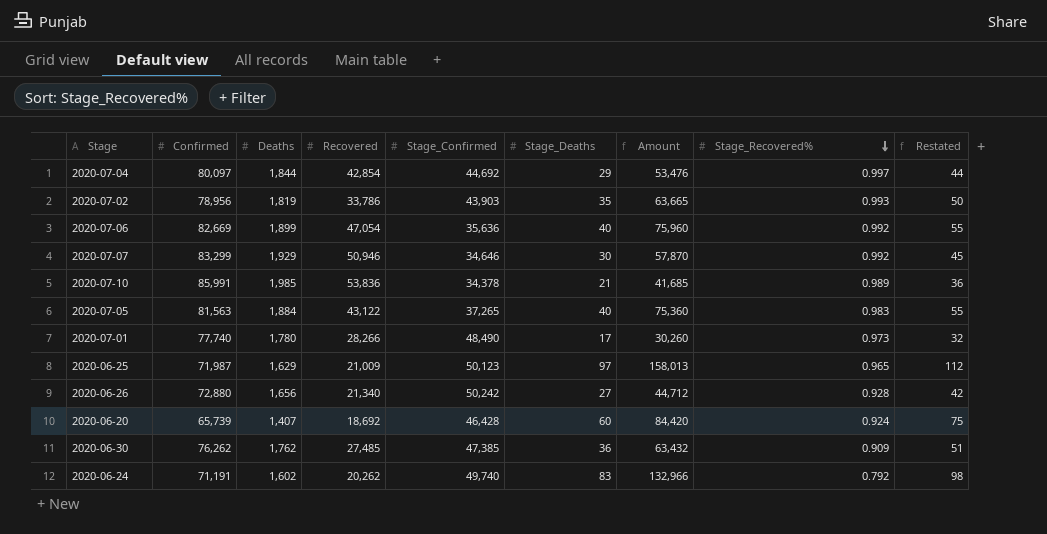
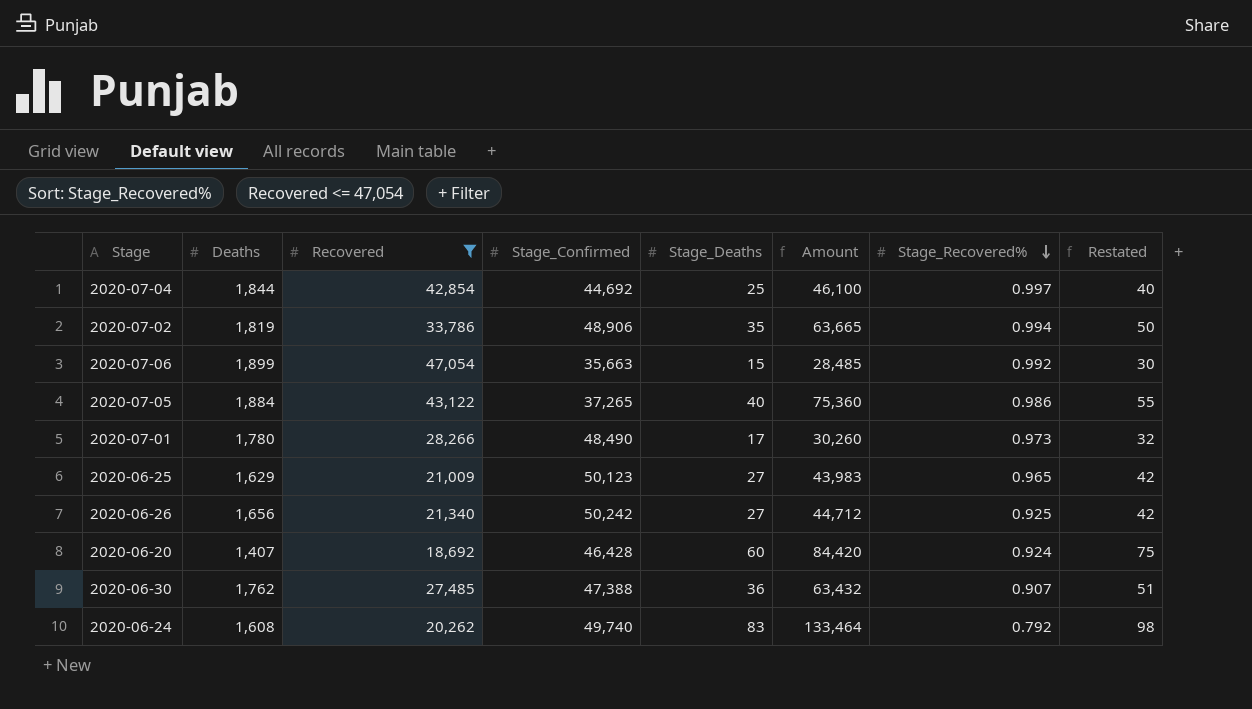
filter: none -> Recovered <= 47,054
column Confirmed | position: 2 -> none
2020-07-04 | Stage_Deaths: 29 -> 25
2020-07-04 | Amount: 53,476 -> 46,100
2020-07-04 | Restated: 44 -> 40
2020-07-02 | Stage_Confirmed: 43,903 -> 48,906
2020-07-02 | Stage_Recovered%: 0.993 -> 0.994
2020-07-06 | Stage_Confirmed: 35,636 -> 35,663
2020-07-06 | Stage_Deaths: 40 -> 15
2020-07-06 | Amount: 75,960 -> 28,485
2020-07-06 | Restated: 55 -> 30
2020-07-05 | Stage_Recovered%: 0.983 -> 0.986
2020-06-25 | Stage_Deaths: 97 -> 27
2020-06-25 | Amount: 158,013 -> 43,983
2020-06-25 | Restated: 112 -> 42
2020-06-26 | Stage_Recovered%: 0.928 -> 0.925
2020-06-30 | Stage_Confirmed: 47,385 -> 47,388
2020-06-30 | Stage_Recovered%: 0.909 -> 0.907
2020-06-24 | Deaths: 1,602 -> 1,608
2020-06-24 | Amount: 132,966 -> 133,464

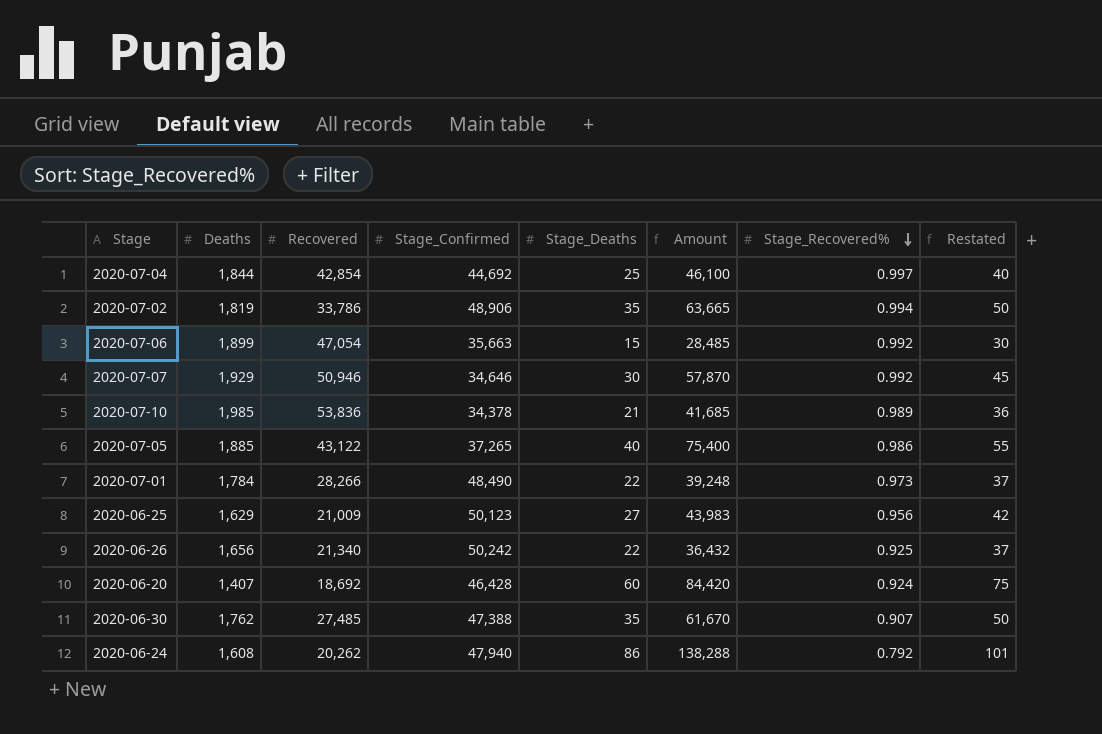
filter: Recovered <= 47,054 -> none
2020-07-05 | Deaths: 1,884 -> 1,885
2020-07-05 | Amount: 75,360 -> 75,400
2020-07-01 | Deaths: 1,780 -> 1,784
2020-07-01 | Stage_Deaths: 17 -> 22
2020-07-01 | Amount: 30,260 -> 39,248
2020-07-01 | Restated: 32 -> 37
2020-06-25 | Stage_Recovered%: 0.965 -> 0.956
2020-06-26 | Stage_Deaths: 27 -> 22
2020-06-26 | Amount: 44,712 -> 36,432
2020-06-26 | Restated: 42 -> 37
2020-06-30 | Stage_Deaths: 36 -> 35
2020-06-30 | Amount: 63,432 -> 61,670
2020-06-30 | Restated: 51 -> 50
2020-06-24 | Stage_Confirmed: 49,740 -> 47,940
2020-06-24 | Stage_Deaths: 83 -> 86
2020-06-24 | Amount: 133,464 -> 138,288
2020-06-24 | Restated: 98 -> 101

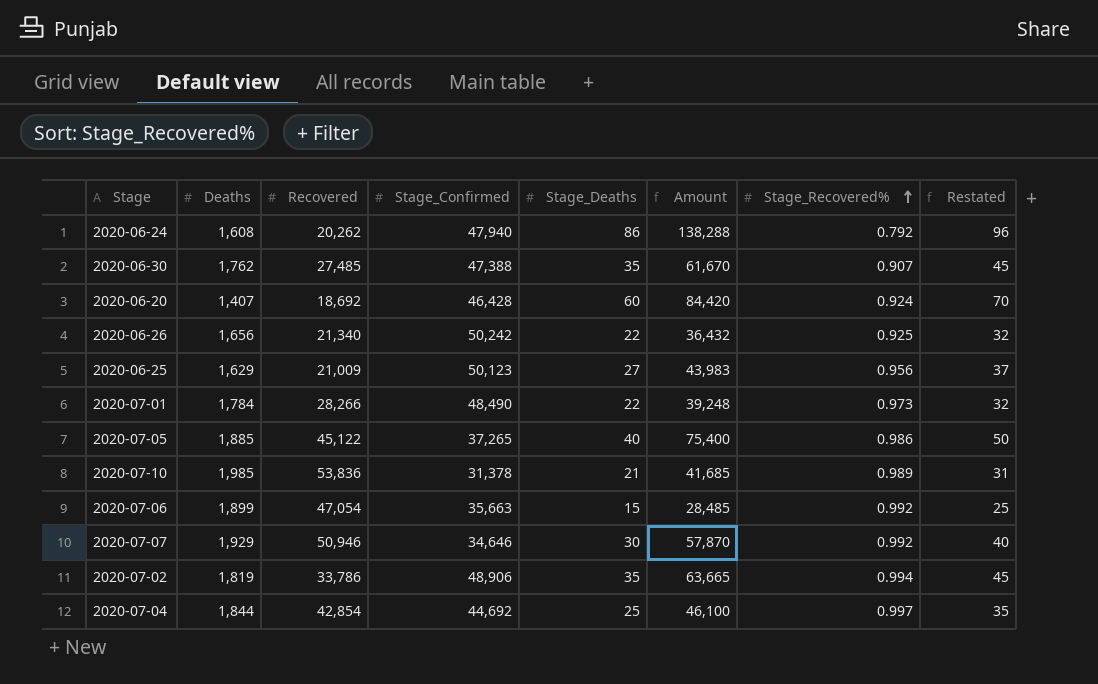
row order: Stage_Recovered% descending -> Stage_Recovered% ascending
column Restated | formula: [Stage_Deaths] + 15 -> [Stage_Deaths] + 10
2020-07-05 | Recovered: 43,122 -> 45,122
2020-07-10 | Stage_Confirmed: 34,378 -> 31,378

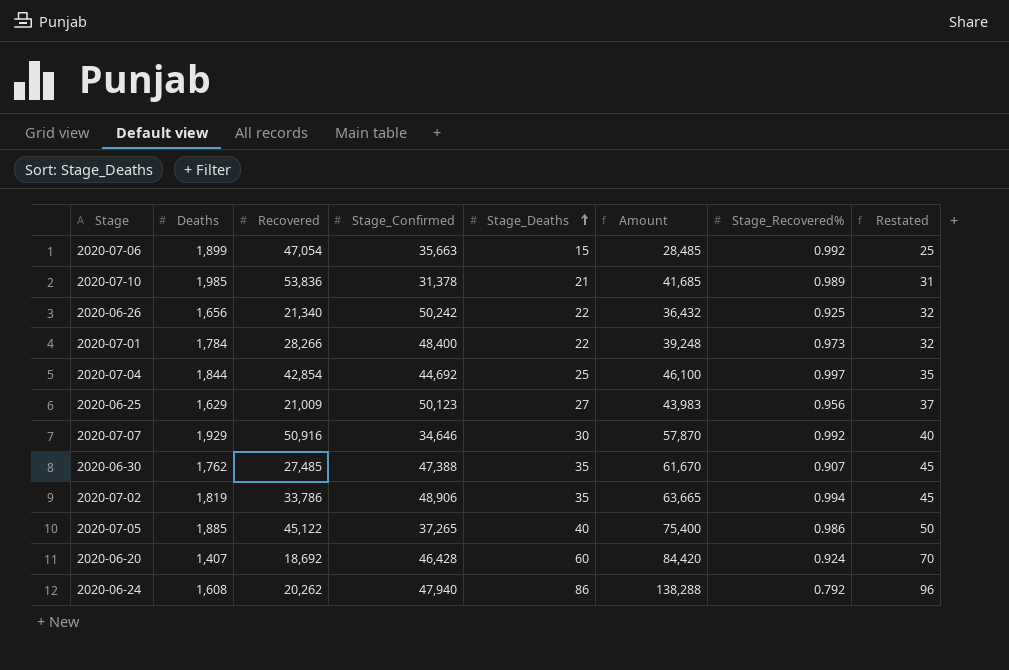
row order: Stage_Recovered% ascending -> Stage_Deaths ascending
2020-07-01 | Stage_Confirmed: 48,490 -> 48,400
2020-07-07 | Recovered: 50,946 -> 50,916

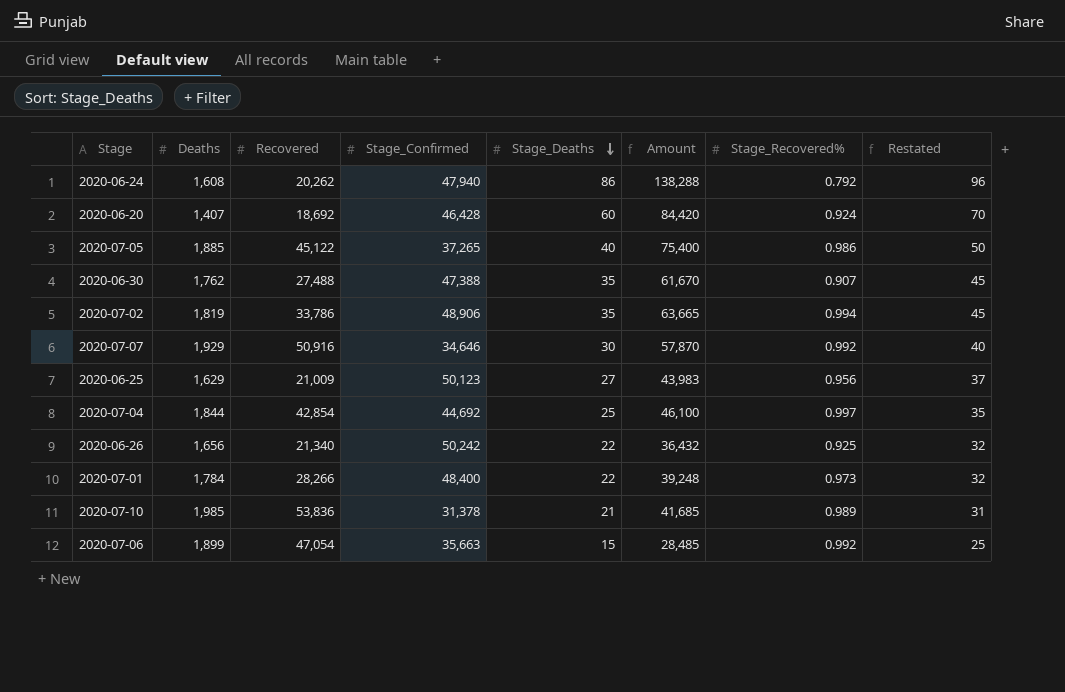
row order: Stage_Deaths ascending -> Stage_Deaths descending
2020-06-30 | Recovered: 27,485 -> 27,488

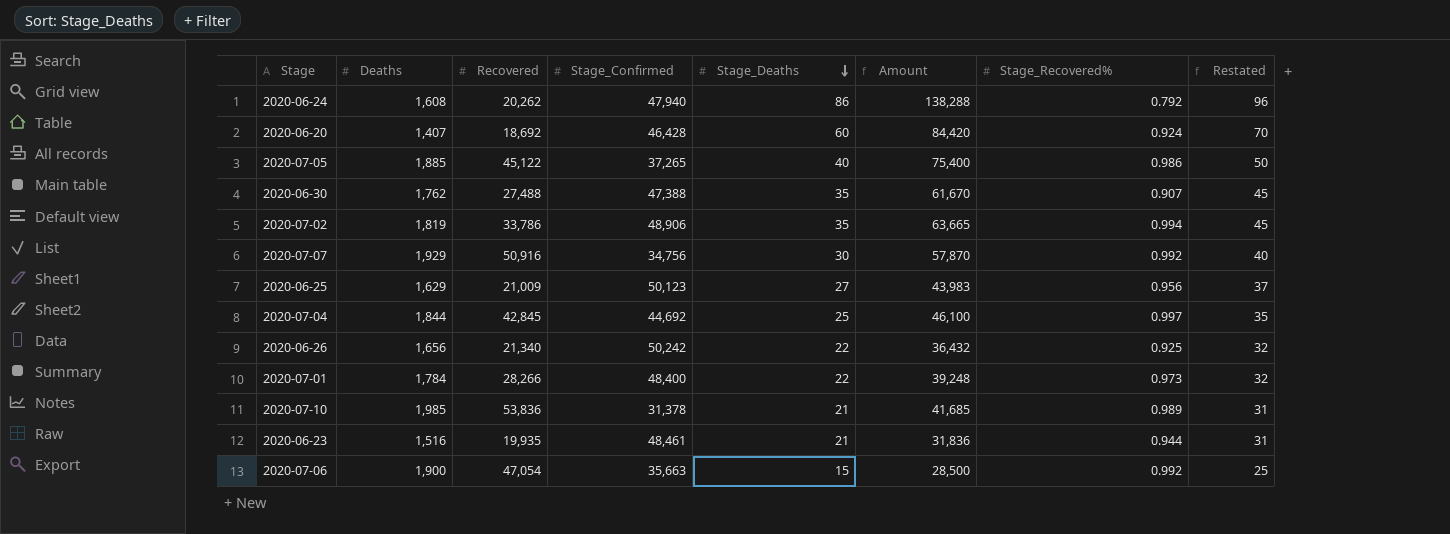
2020-07-07 | Stage_Confirmed: 34,646 -> 34,756
2020-07-04 | Recovered: 42,854 -> 42,845
row 2020-06-23: none -> 1,516 | 19,935 | 48,461 | 21 | 31,836 | 0.944 | 31
2020-07-06 | Deaths: 1,899 -> 1,900
2020-07-06 | Amount: 28,485 -> 28,500

